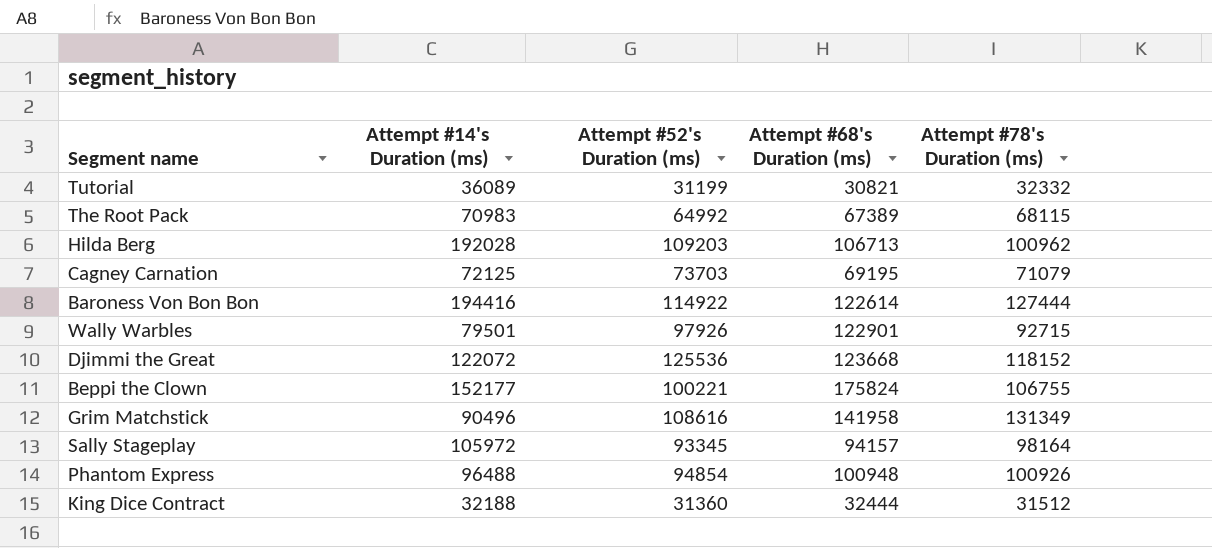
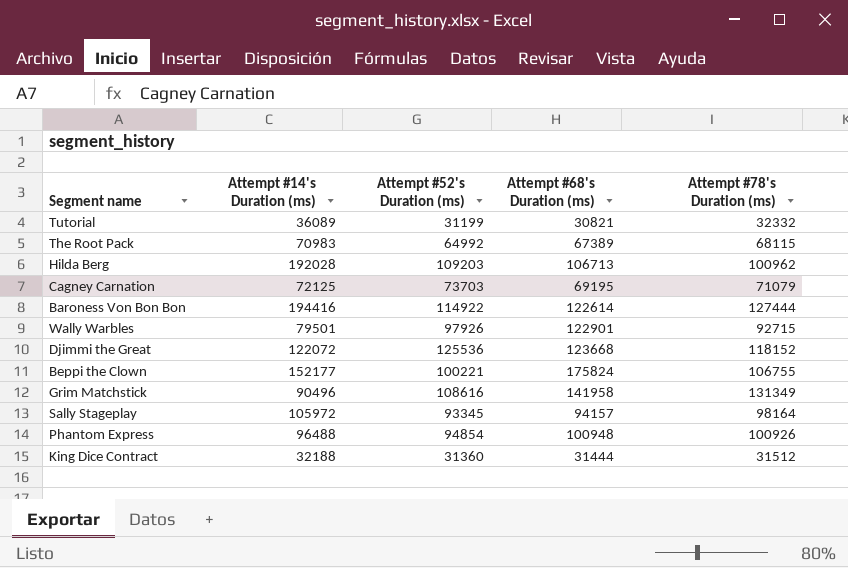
King Dice Contract | Attempt #68's Duration (ms): 32444 -> 31444

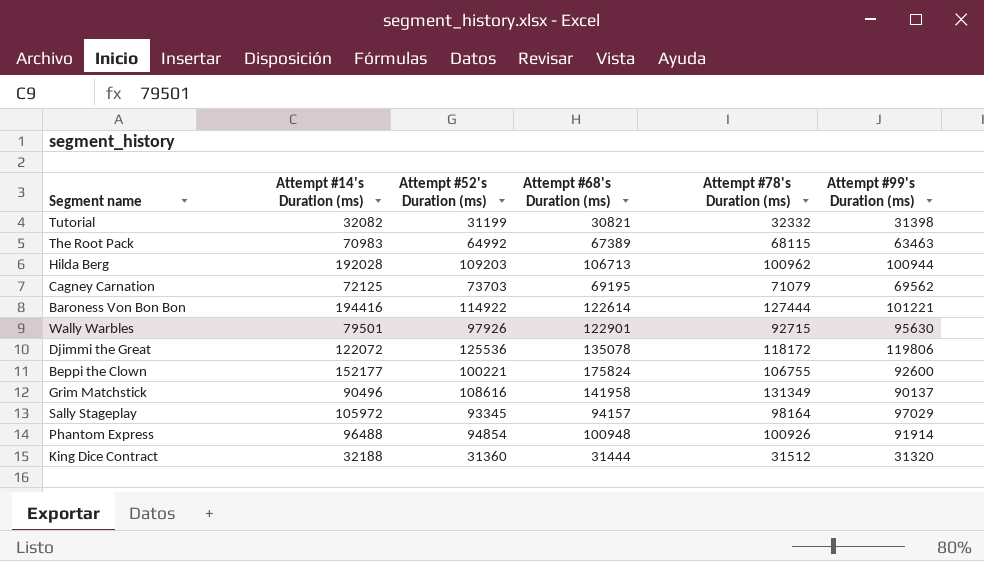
column Attempt #99's Duration (ms) | position: none -> 6
Tutorial | Attempt #14's Duration (ms): 36089 -> 32082
Djimmi the Great | Attempt #68's Duration (ms): 123668 -> 135078
Djimmi the Great | Attempt #78's Duration (ms): 118152 -> 118172

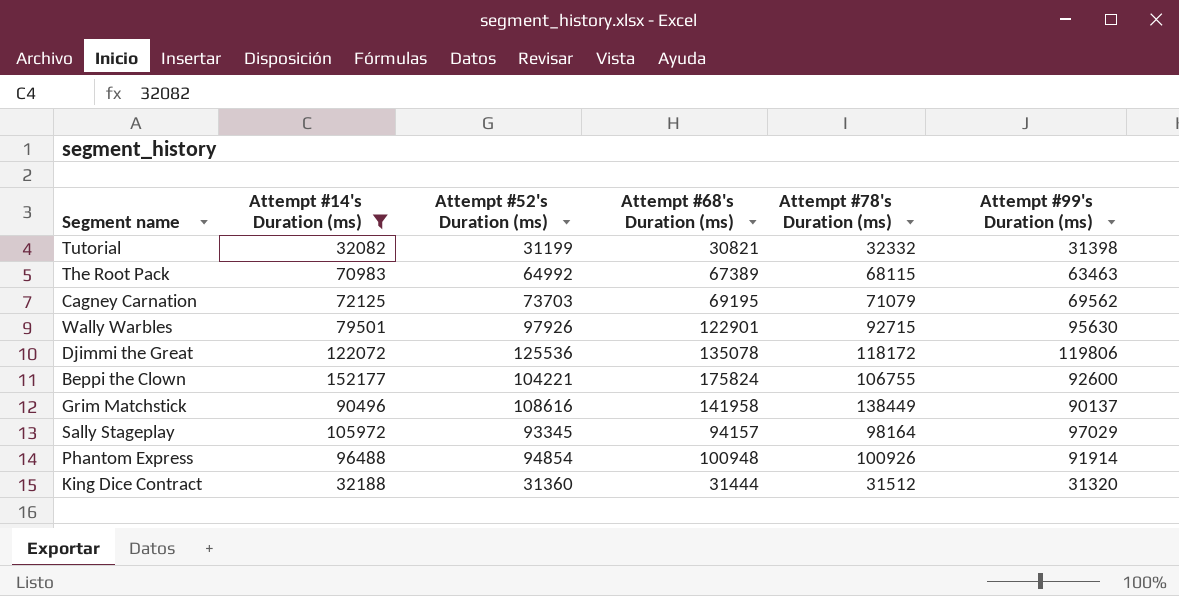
filter: none -> Attempt #14's Duration (ms) <= 152177
Beppi the Clown | Attempt #52's Duration (ms): 100221 -> 104221
Grim Matchstick | Attempt #78's Duration (ms): 131349 -> 138449

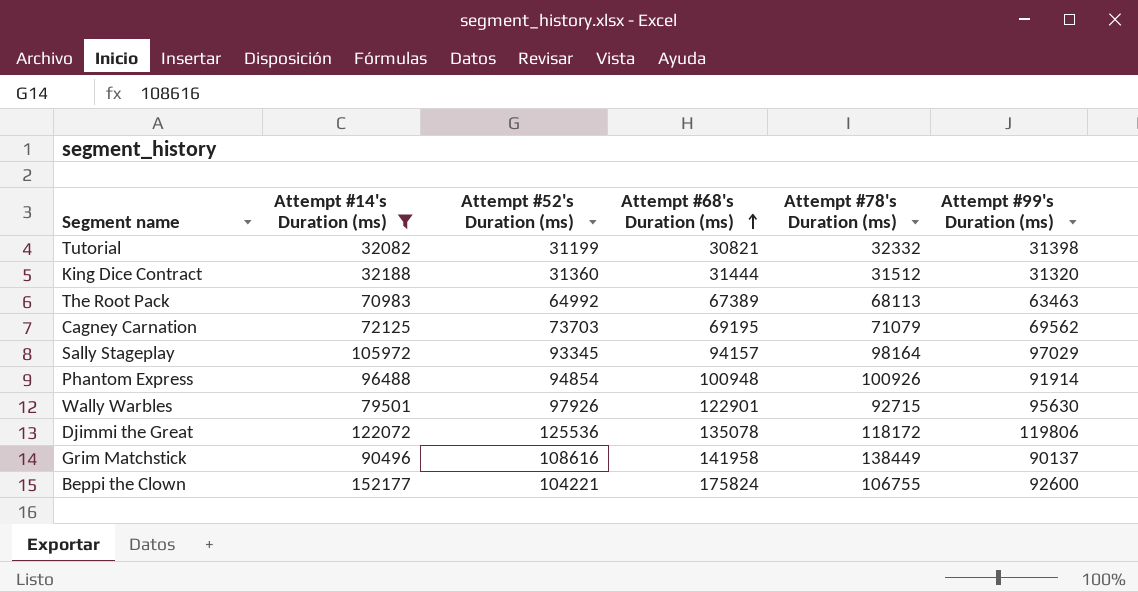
row order: none -> Attempt #68's Duration (ms) ascending
The Root Pack | Attempt #78's Duration (ms): 68115 -> 68113

